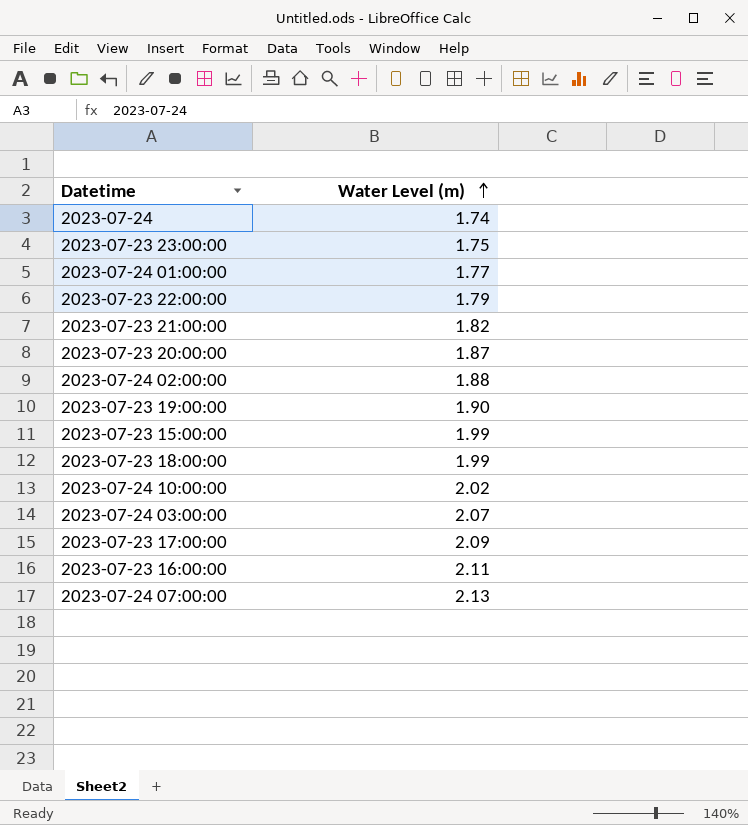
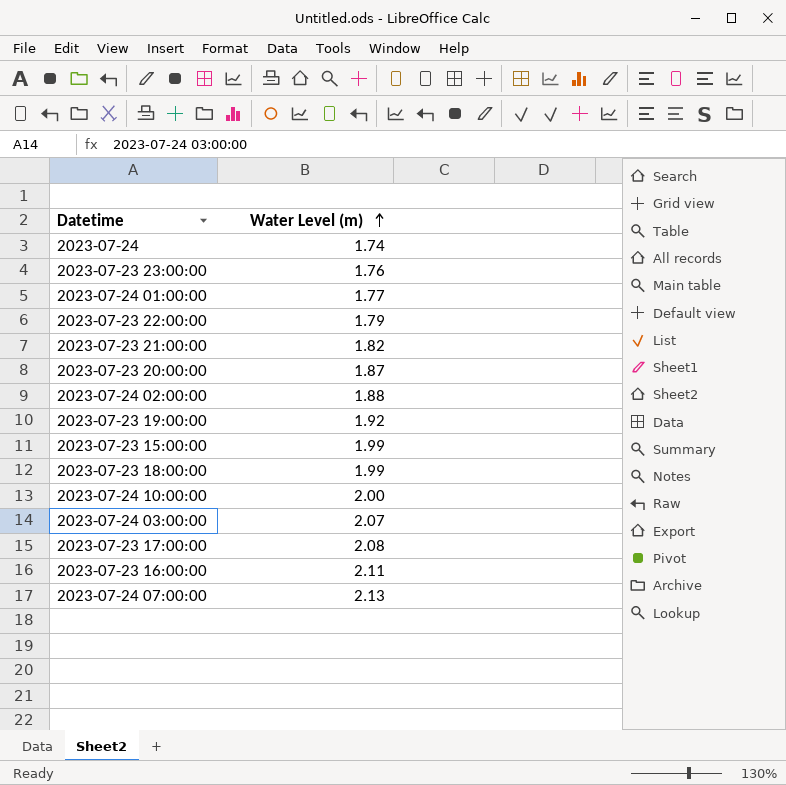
2023-07-23 23:00:00 | Water Level (m): 1.75 -> 1.76
2023-07-23 19:00:00 | Water Level (m): 1.90 -> 1.92
2023-07-24 10:00:00 | Water Level (m): 2.02 -> 2.00
2023-07-23 17:00:00 | Water Level (m): 2.09 -> 2.08

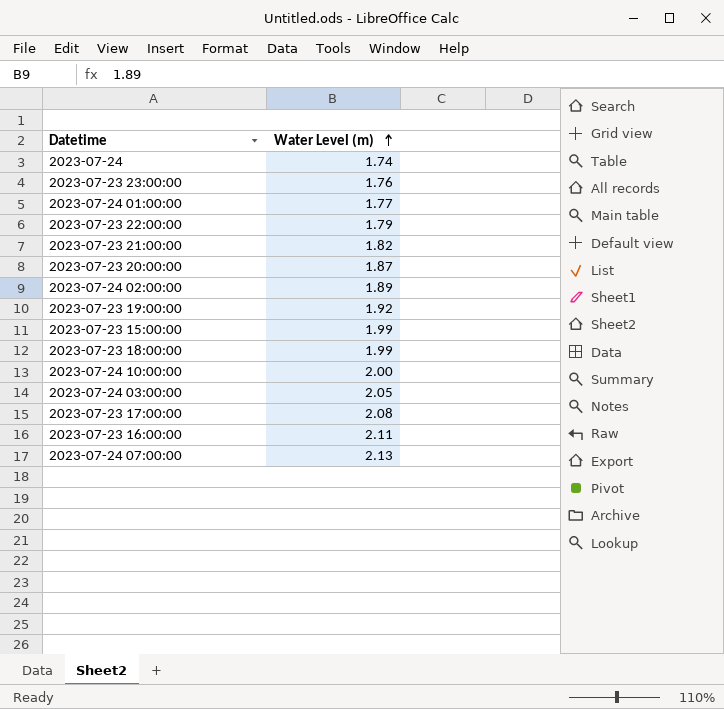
2023-07-24 02:00:00 | Water Level (m): 1.88 -> 1.89
2023-07-24 03:00:00 | Water Level (m): 2.07 -> 2.05

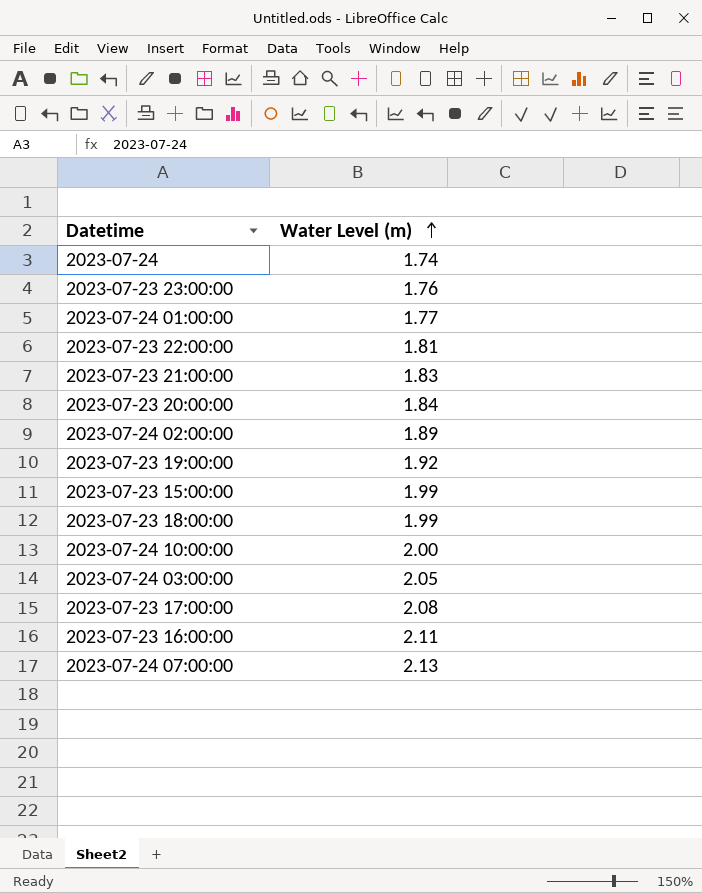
2023-07-23 22:00:00 | Water Level (m): 1.79 -> 1.81
2023-07-23 21:00:00 | Water Level (m): 1.82 -> 1.83
2023-07-23 20:00:00 | Water Level (m): 1.87 -> 1.84

